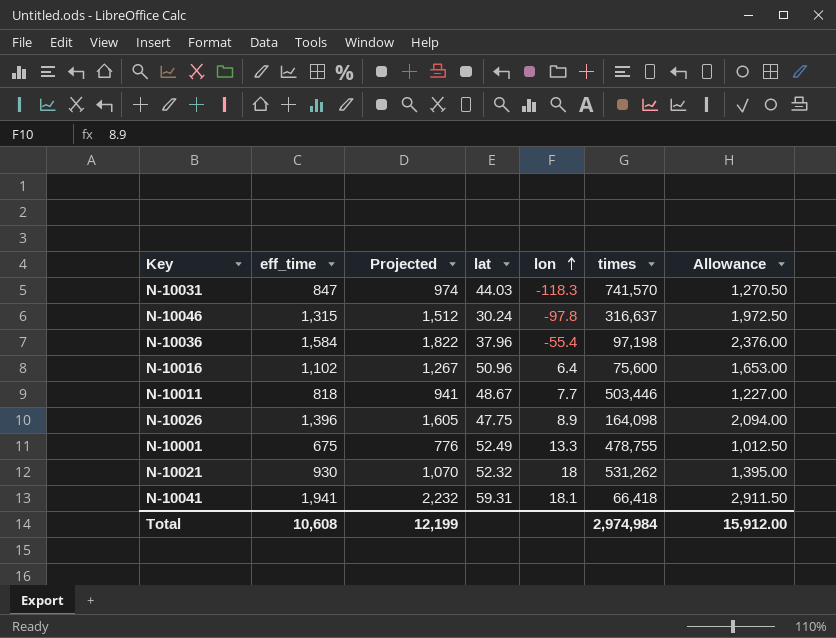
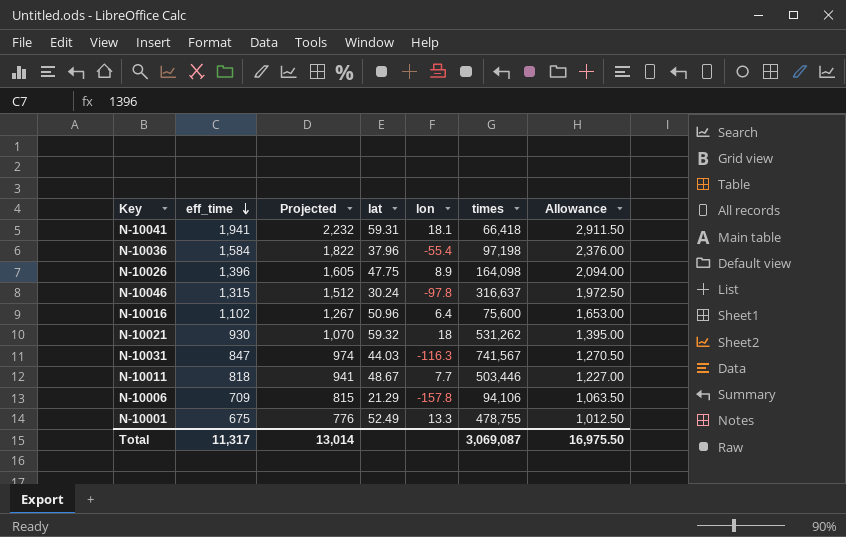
row order: lon ascending -> eff_time descending
N-10021 | lat: 52.32 -> 59.32
N-10031 | lon: -118.3 -> -116.3
N-10031 | times: 741,570 -> 741,567
row N-10006: none -> 709 | 815 | 21.29 | -157.8 | 94,106 | 1,063.50
Total | eff_time: 10,608 -> 11,317
Total | Projected: 12,199 -> 13,014
Total | times: 2,974,984 -> 3,069,087
Total | Allowance: 15,912.00 -> 16,975.50

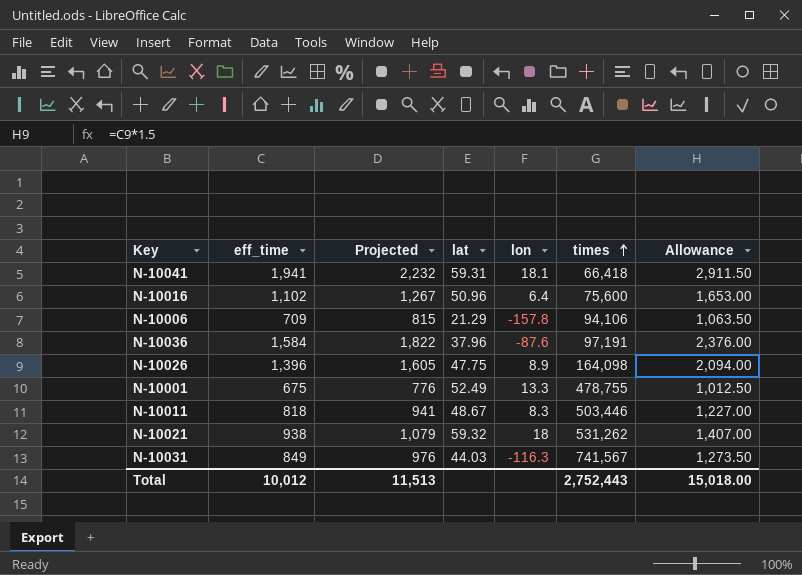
row order: eff_time descending -> times ascending
row N-10046: 1,315 | 1,512 | 30.24 | -97.8 | 316,637 | 1,972.50 -> none
N-10036 | lon: -55.4 -> -87.6
N-10036 | times: 97,198 -> 97,191
N-10011 | lon: 7.7 -> 8.3
N-10021 | eff_time: 930 -> 938
N-10021 | Projected: 1,070 -> 1,079
N-10021 | Allowance: 1,395.00 -> 1,407.00
N-10031 | eff_time: 847 -> 849
N-10031 | Projected: 974 -> 976
N-10031 | Allowance: 1,270.50 -> 1,273.50
Total | eff_time: 11,317 -> 10,012
Total | Projected: 13,014 -> 11,513
Total | times: 3,069,087 -> 2,752,443
Total | Allowance: 16,975.50 -> 15,018.00

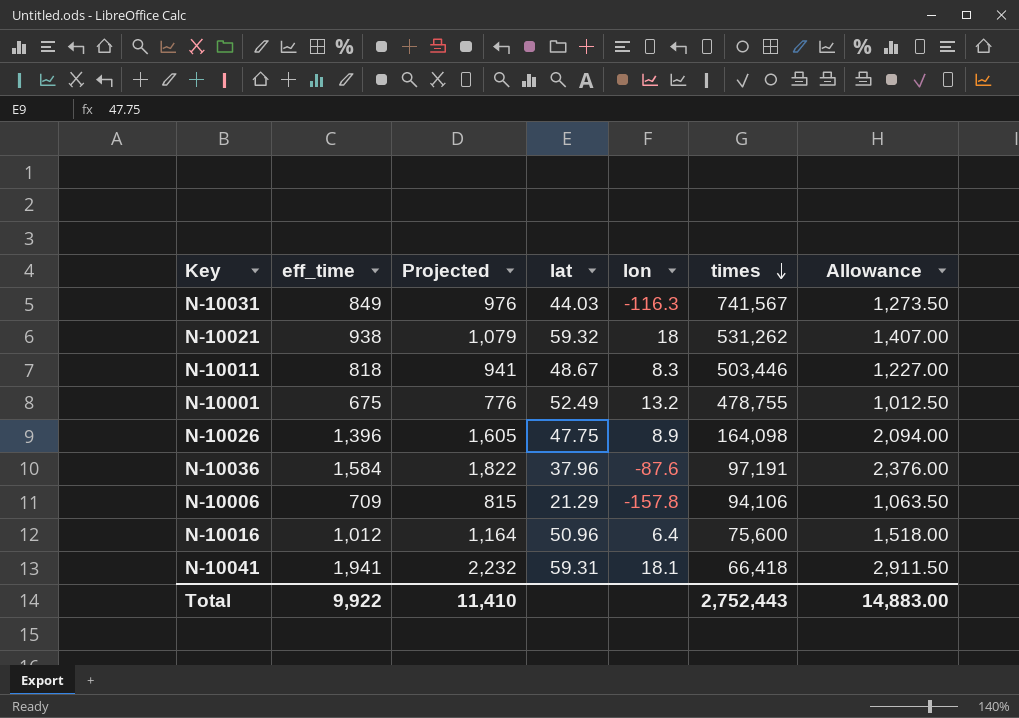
row order: times ascending -> times descending
N-10001 | lon: 13.3 -> 13.2
N-10016 | eff_time: 1,102 -> 1,012
N-10016 | Projected: 1,267 -> 1,164
N-10016 | Allowance: 1,653.00 -> 1,518.00
Total | eff_time: 10,012 -> 9,922
Total | Projected: 11,513 -> 11,410
Total | Allowance: 15,018.00 -> 14,883.00

